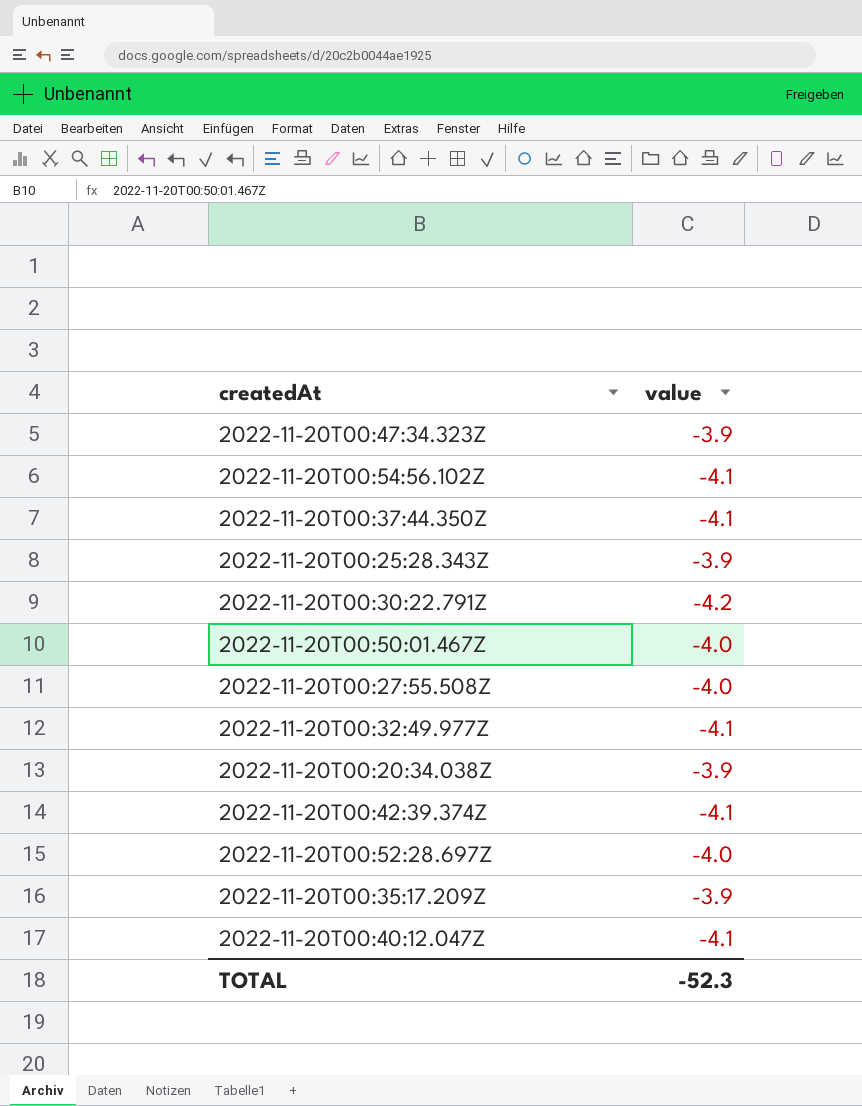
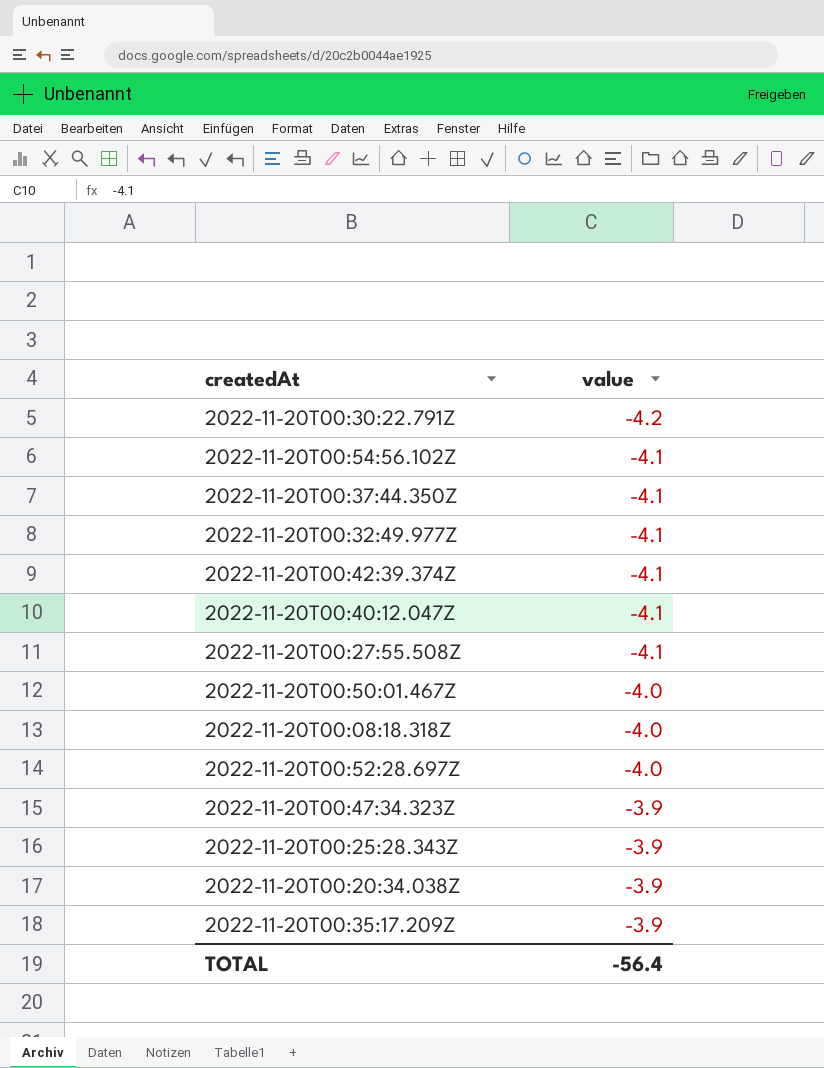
row order: none -> value ascending
2022-11-20T00:27:55.508Z | value: -4.0 -> -4.1
row 2022-11-20T00:08:18.318Z: none -> -4.0
TOTAL | value: -52.3 -> -56.4

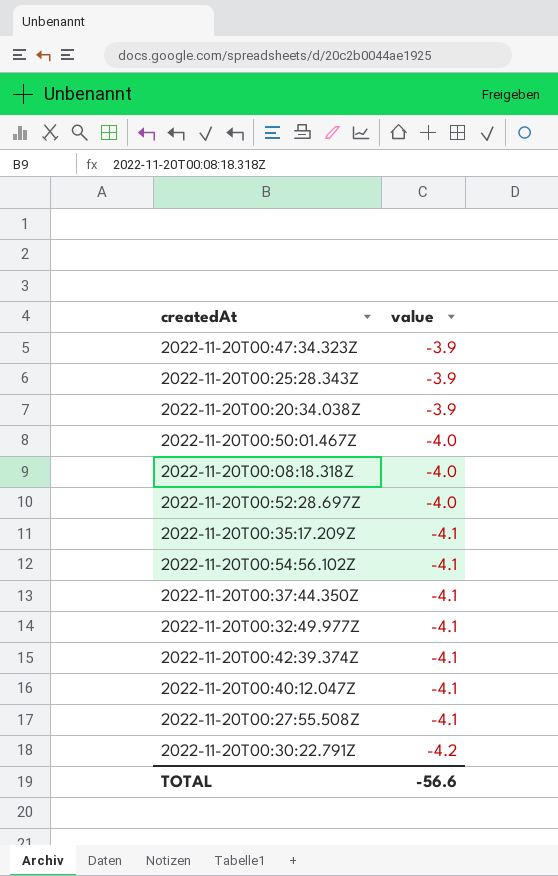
row order: value ascending -> value descending
2022-11-20T00:35:17.209Z | value: -3.9 -> -4.1
TOTAL | value: -56.4 -> -56.6

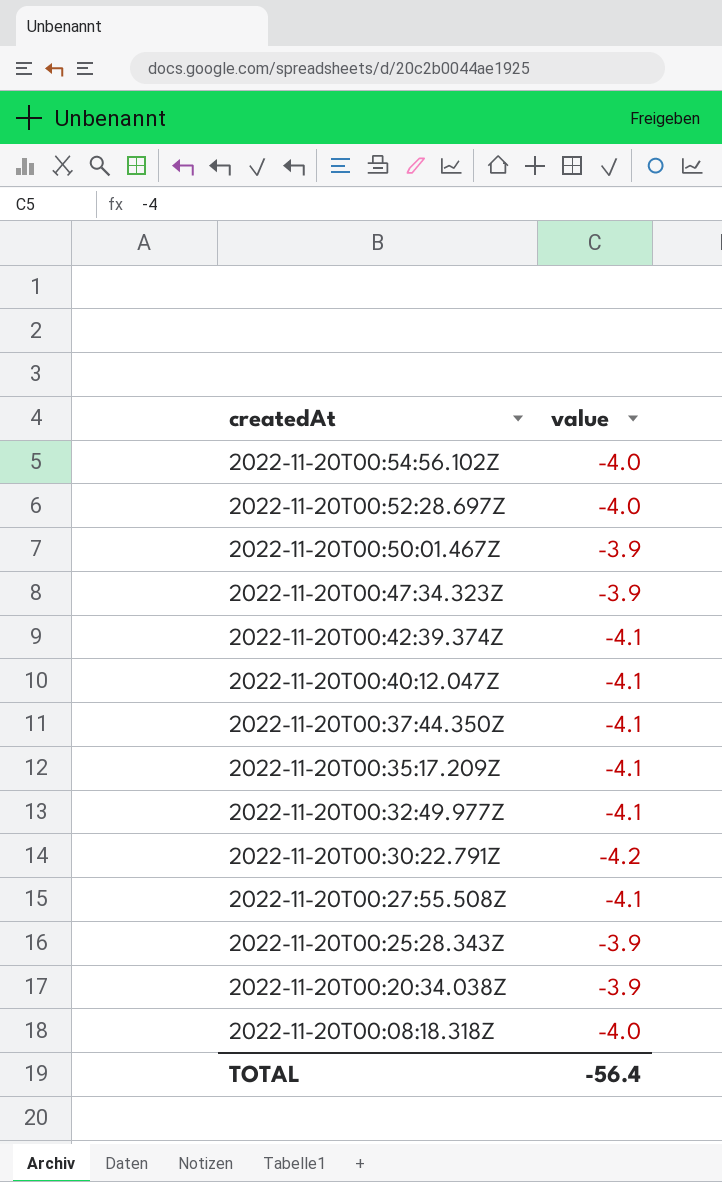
row order: value descending -> createdAt descending
2022-11-20T00:54:56.102Z | value: -4.1 -> -4.0
2022-11-20T00:50:01.467Z | value: -4.0 -> -3.9
TOTAL | value: -56.6 -> -56.4

